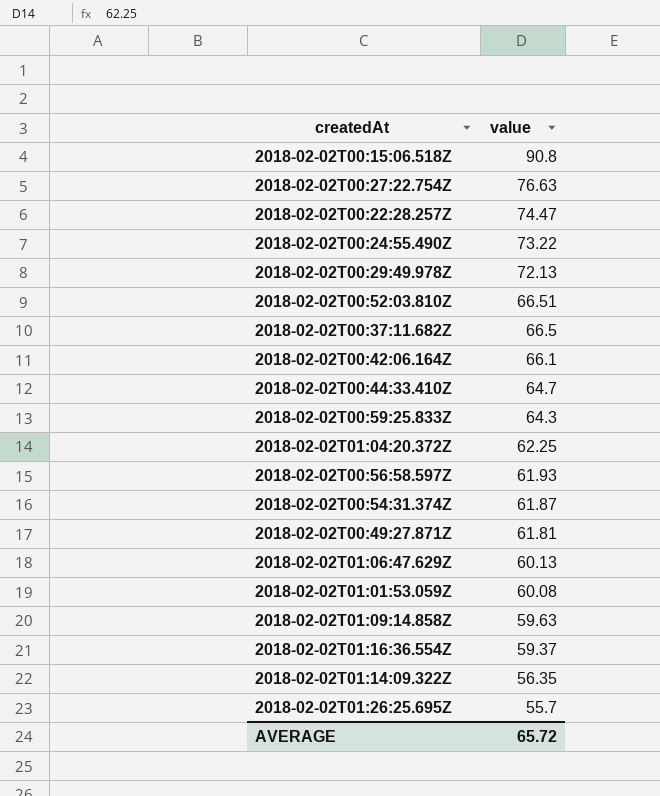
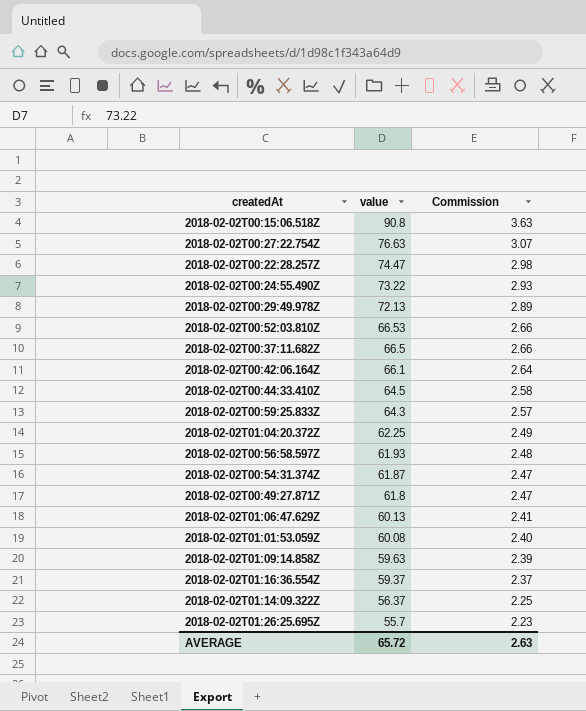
column Commission | formula: none -> [value] * 0.04
2018-02-02T00:52:03.810Z | value: 66.51 -> 66.53
2018-02-02T00:44:33.410Z | value: 64.7 -> 64.5
2018-02-02T00:49:27.871Z | value: 61.81 -> 61.8
2018-02-02T01:14:09.322Z | value: 56.35 -> 56.37

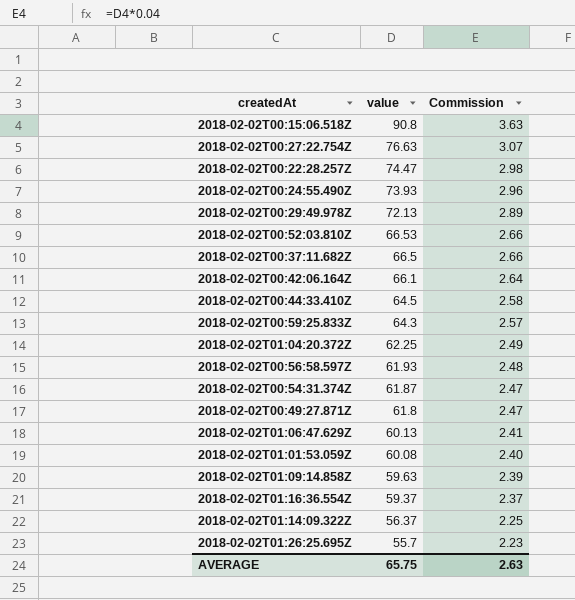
2018-02-02T00:24:55.490Z | value: 73.22 -> 73.93
2018-02-02T00:24:55.490Z | Commission: 2.93 -> 2.96
AVERAGE | value: 65.72 -> 65.75

